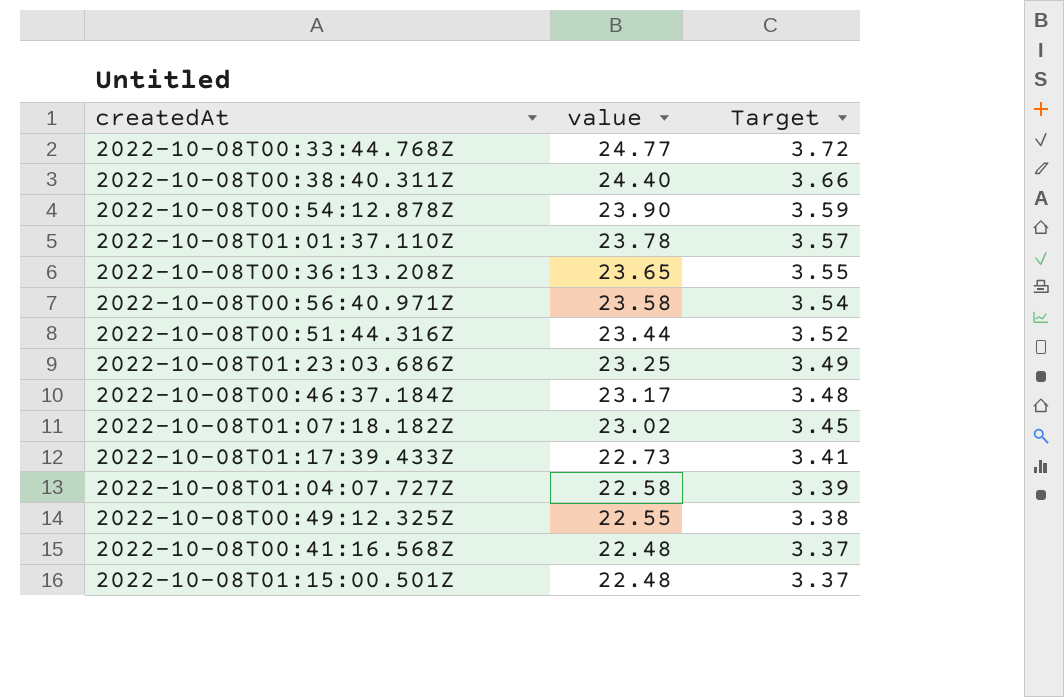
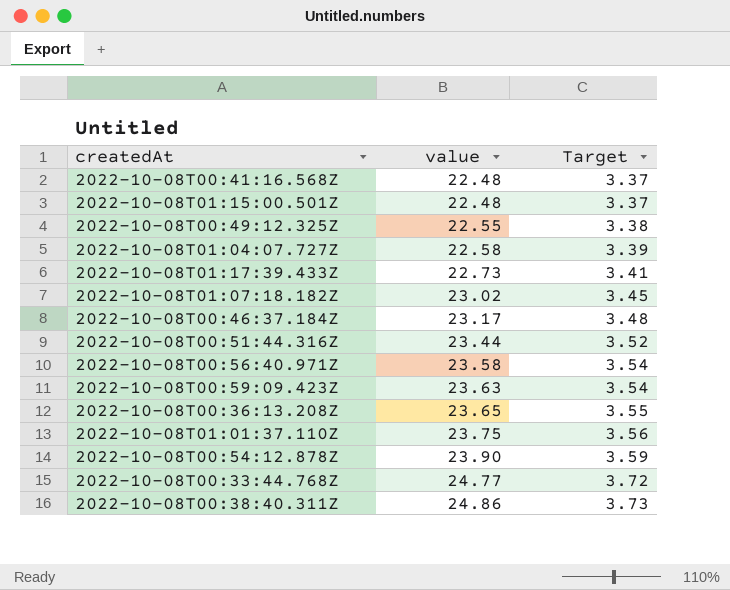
row order: value descending -> value ascending
row 2022-10-08T01:23:03.686Z: 23.25 | 3.49 -> none
row 2022-10-08T00:59:09.423Z: none -> 23.63 | 3.54
2022-10-08T01:01:37.110Z | value: 23.78 -> 23.75
2022-10-08T01:01:37.110Z | Target: 3.57 -> 3.56
2022-10-08T00:38:40.311Z | value: 24.40 -> 24.86
2022-10-08T00:38:40.311Z | Target: 3.66 -> 3.73

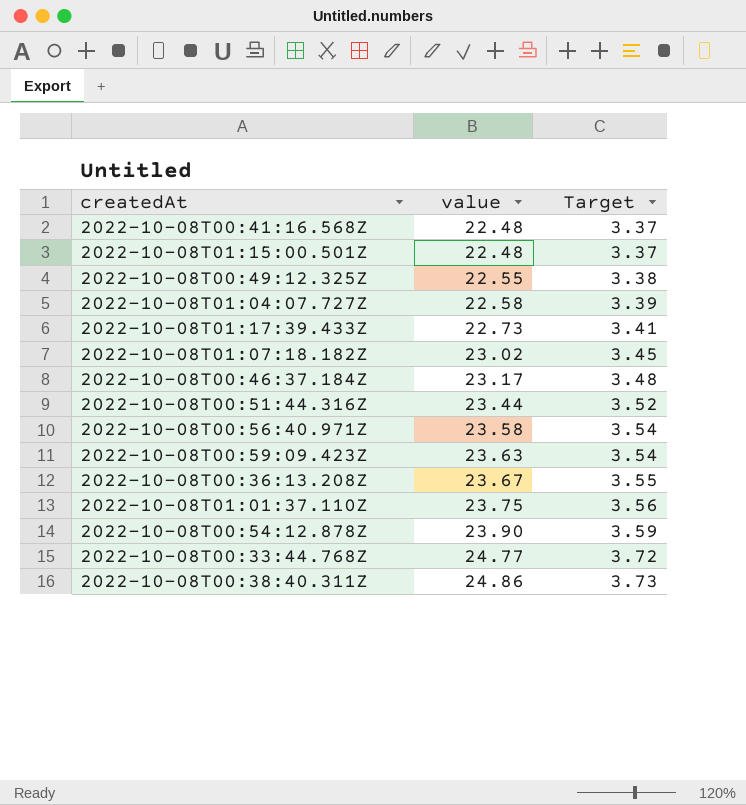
2022-10-08T00:36:13.208Z | value: 23.65 -> 23.67

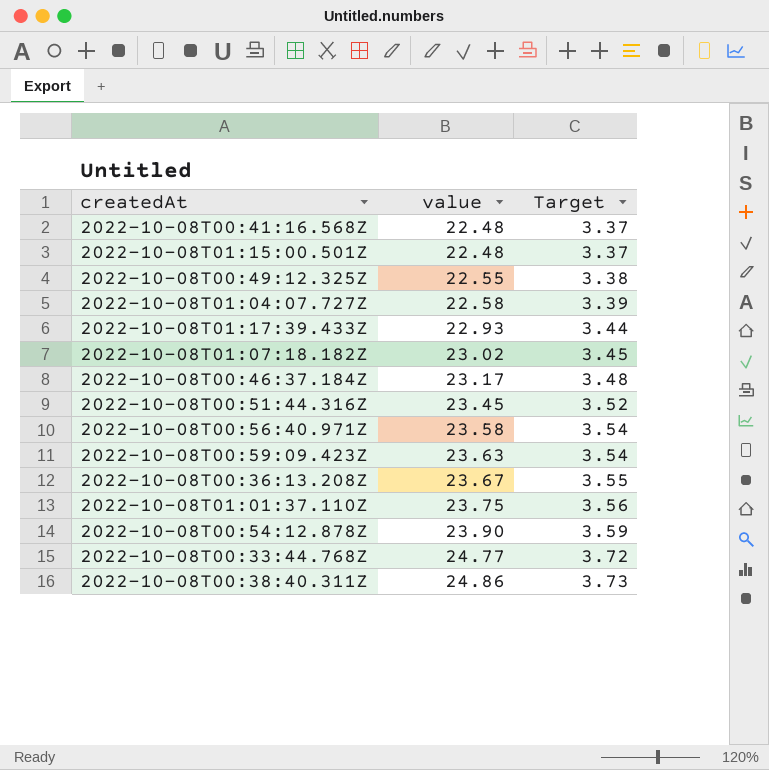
2022-10-08T01:17:39.433Z | value: 22.73 -> 22.93
2022-10-08T01:17:39.433Z | Target: 3.41 -> 3.44
2022-10-08T00:51:44.316Z | value: 23.44 -> 23.45

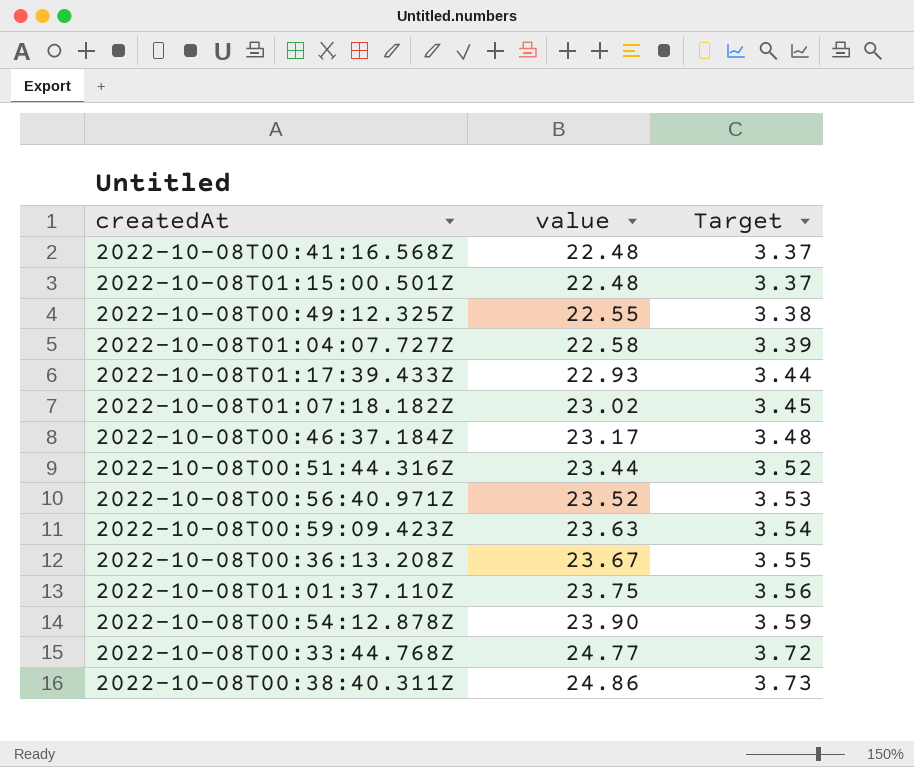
2022-10-08T00:51:44.316Z | value: 23.45 -> 23.44
2022-10-08T00:56:40.971Z | value: 23.58 -> 23.52
2022-10-08T00:56:40.971Z | Target: 3.54 -> 3.53

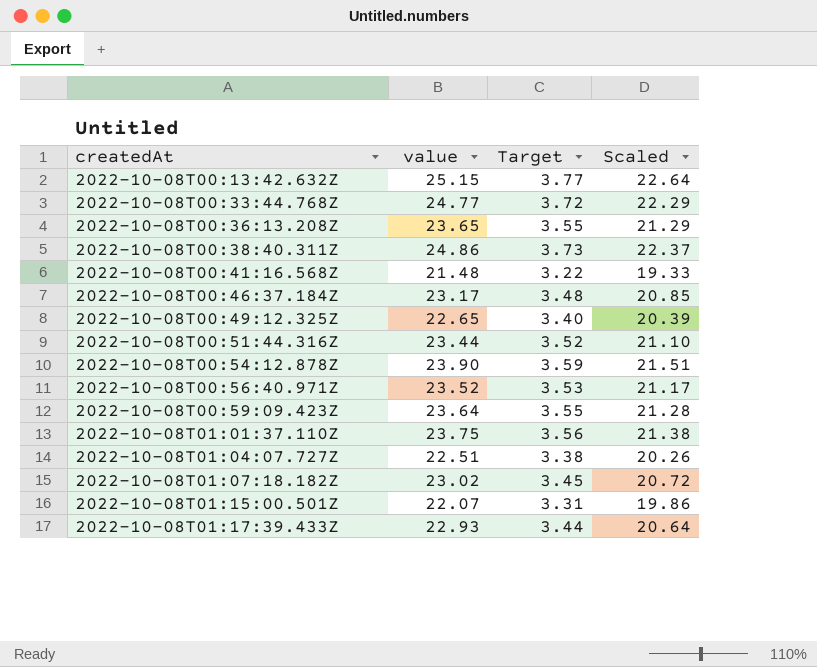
row order: value ascending -> createdAt ascending
column Scaled | formula: none -> [value] * 0.9
row 2022-10-08T00:13:42.632Z: none -> 25.15 | 3.77 | 22.64
2022-10-08T00:36:13.208Z | value: 23.67 -> 23.65
2022-10-08T00:41:16.568Z | value: 22.48 -> 21.48
2022-10-08T00:41:16.568Z | Target: 3.37 -> 3.22
2022-10-08T00:49:12.325Z | value: 22.55 -> 22.65
2022-10-08T00:49:12.325Z | Target: 3.38 -> 3.40
2022-10-08T00:59:09.423Z | value: 23.63 -> 23.64
2022-10-08T00:59:09.423Z | Target: 3.54 -> 3.55
2022-10-08T01:04:07.727Z | value: 22.58 -> 22.51
2022-10-08T01:04:07.727Z | Target: 3.39 -> 3.38
2022-10-08T01:15:00.501Z | value: 22.48 -> 22.07
2022-10-08T01:15:00.501Z | Target: 3.37 -> 3.31

